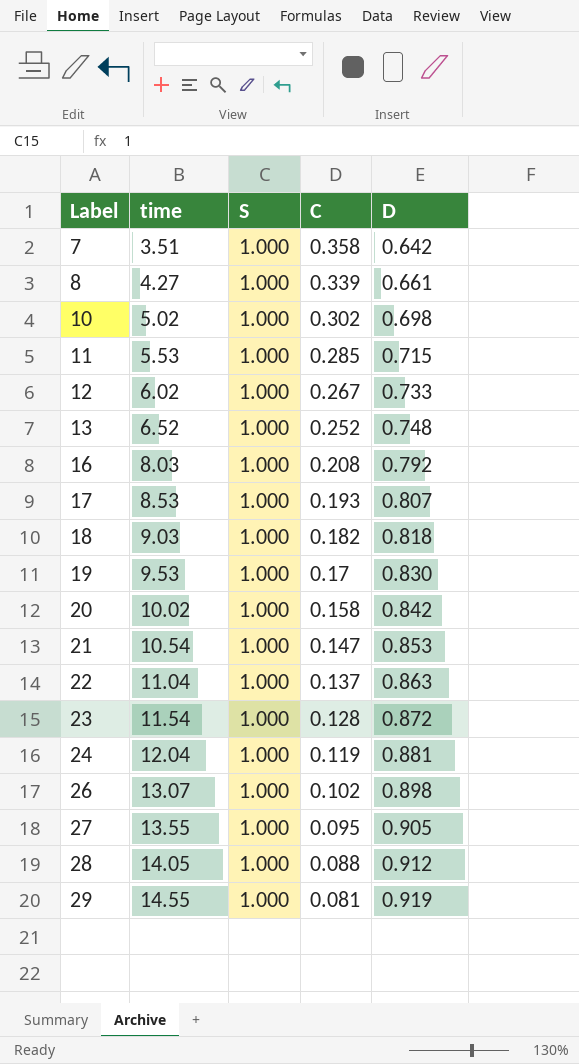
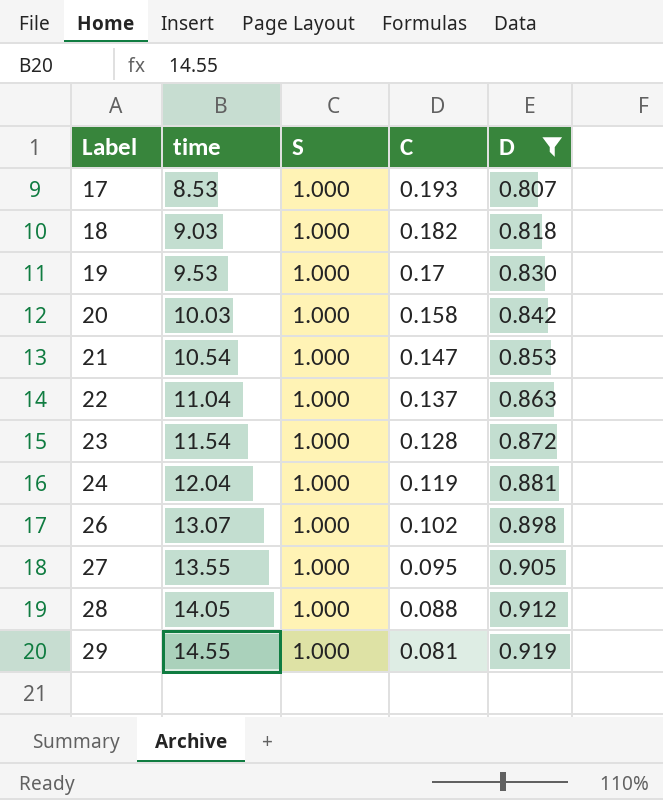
filter: none -> D >= 0.807
20 | time: 10.02 -> 10.03

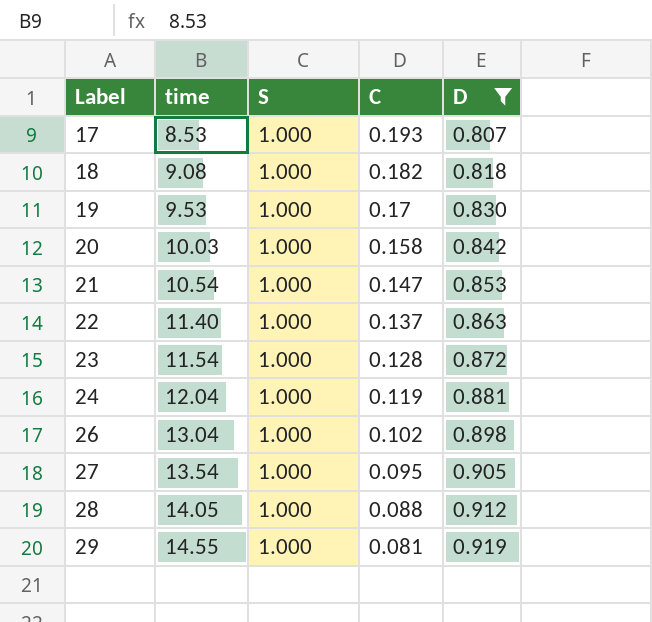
18 | time: 9.03 -> 9.08
22 | time: 11.04 -> 11.40
26 | time: 13.07 -> 13.04
27 | time: 13.55 -> 13.54

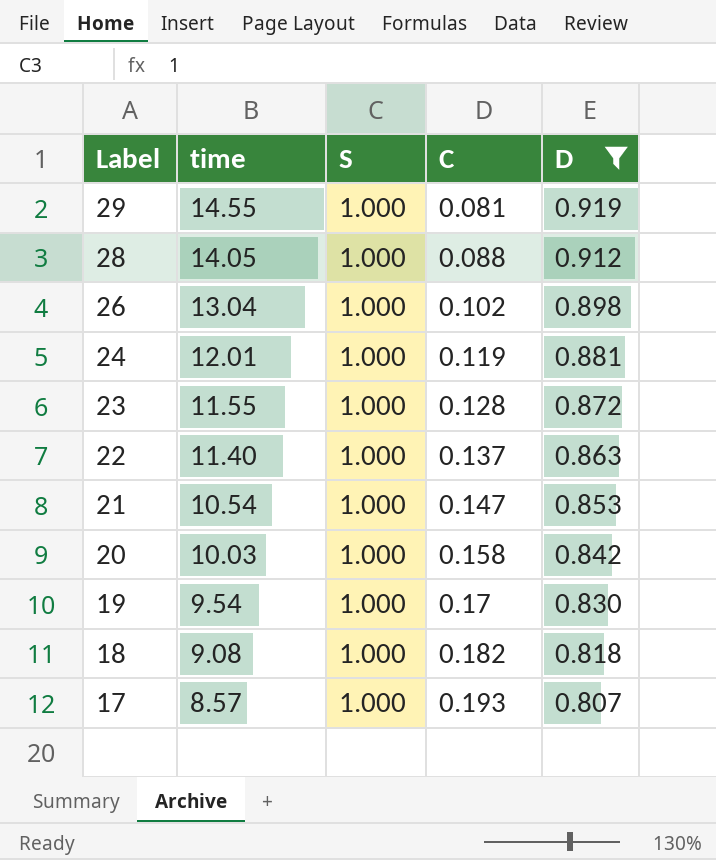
row order: Label ascending -> Label descending
row 27: 13.54 | 1.000 | 0.095 | 0.905 -> none
24 | time: 12.04 -> 12.01
23 | time: 11.54 -> 11.55
19 | time: 9.53 -> 9.54
17 | time: 8.53 -> 8.57

